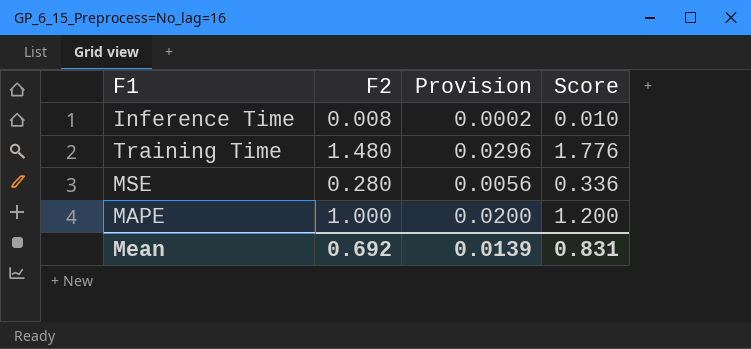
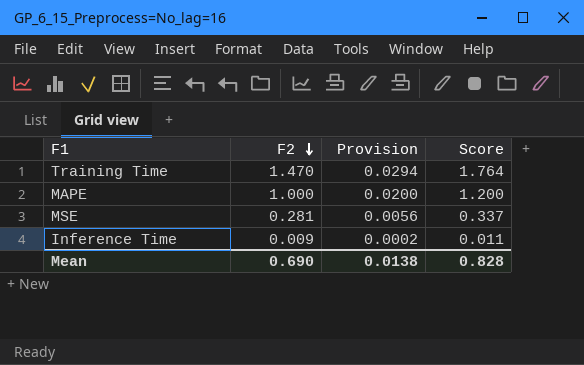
row order: none -> F2 descending
Training Time | F2: 1.480 -> 1.470
Training Time | Provision: 0.0296 -> 0.0294
Training Time | Score: 1.776 -> 1.764
MSE | F2: 0.280 -> 0.281
MSE | Score: 0.336 -> 0.337
Inference Time | F2: 0.008 -> 0.009
Inference Time | Score: 0.010 -> 0.011
Mean | F2: 0.692 -> 0.690
Mean | Provision: 0.0139 -> 0.0138
Mean | Score: 0.831 -> 0.828

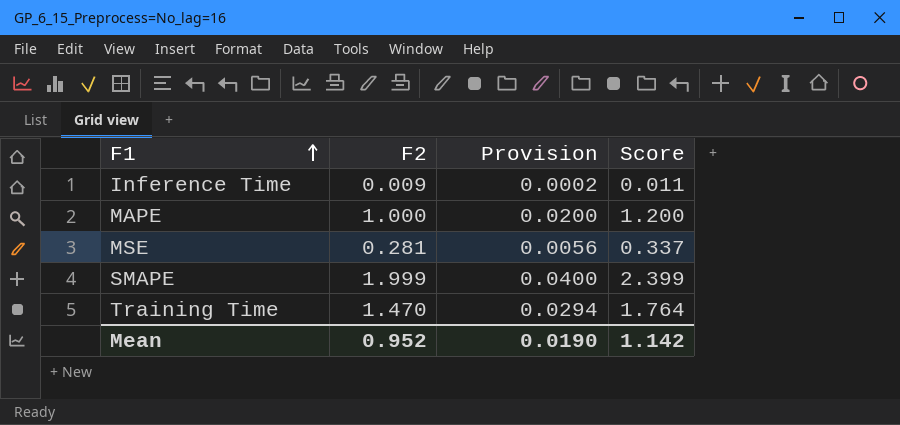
row order: F2 descending -> F1 ascending
row SMAPE: none -> 1.999 | 0.0400 | 2.399
Mean | F2: 0.690 -> 0.952
Mean | Provision: 0.0138 -> 0.0190
Mean | Score: 0.828 -> 1.142

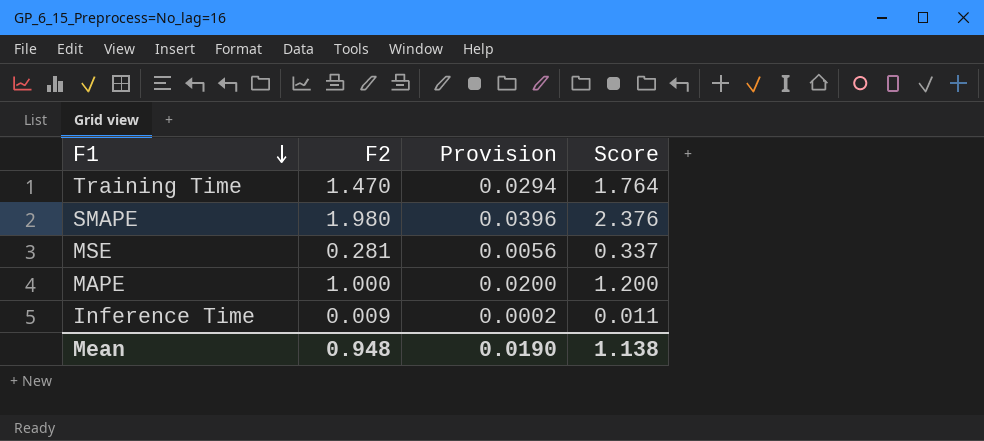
row order: F1 ascending -> F1 descending
SMAPE | F2: 1.999 -> 1.980
SMAPE | Provision: 0.0400 -> 0.0396
SMAPE | Score: 2.399 -> 2.376
Mean | F2: 0.952 -> 0.948
Mean | Score: 1.142 -> 1.138

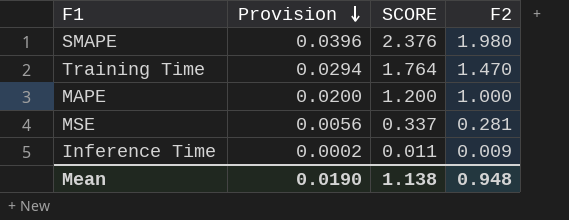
row order: F1 descending -> Provision descending
column name: Score -> SCORE
column F2 | position: 2 -> 4

